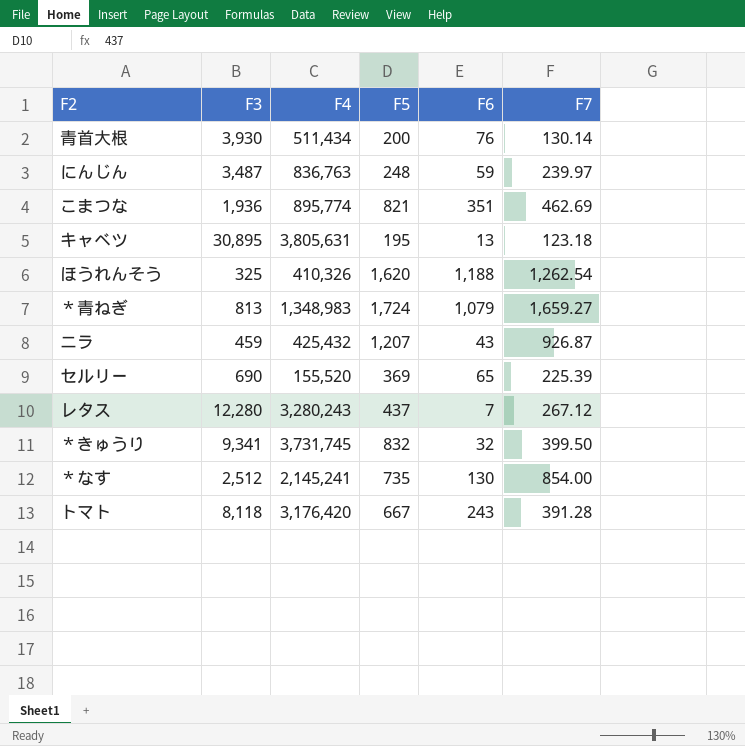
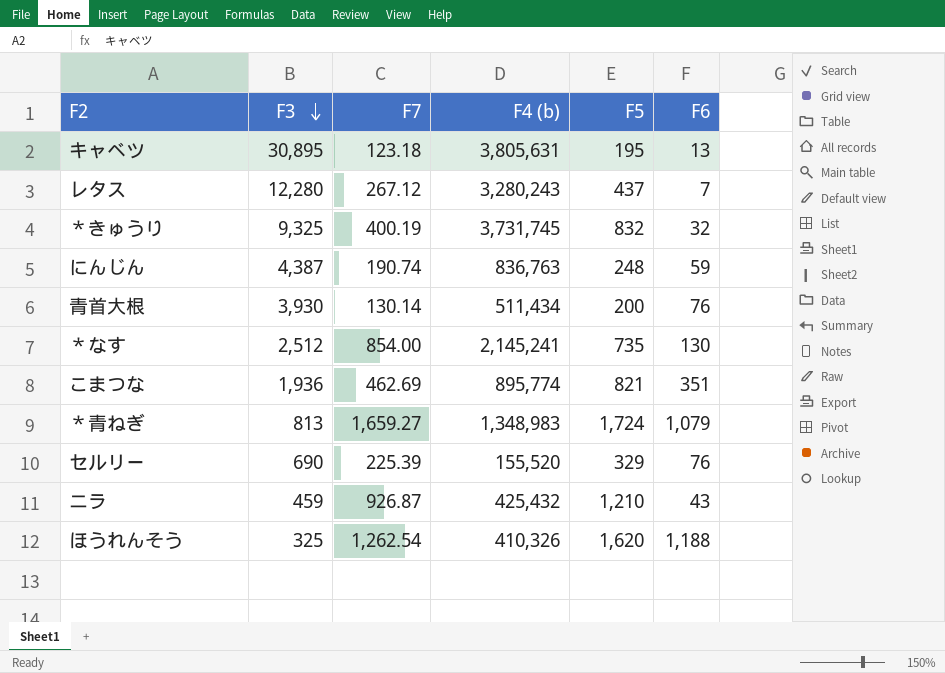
row order: none -> F3 descending
column F7 | position: 6 -> 3
column name: F4 -> F4 (b)
row トマト: 8,118 | 3,176,420 | 667 | 243 | 391.28 -> none
＊きゅうり | F3: 9,341 -> 9,325
＊きゅうり | F7: 399.50 -> 400.19
にんじん | F3: 3,487 -> 4,387
にんじん | F7: 239.97 -> 190.74
セルリー | F5: 369 -> 329
セルリー | F6: 65 -> 76
ニラ | F5: 1,207 -> 1,210

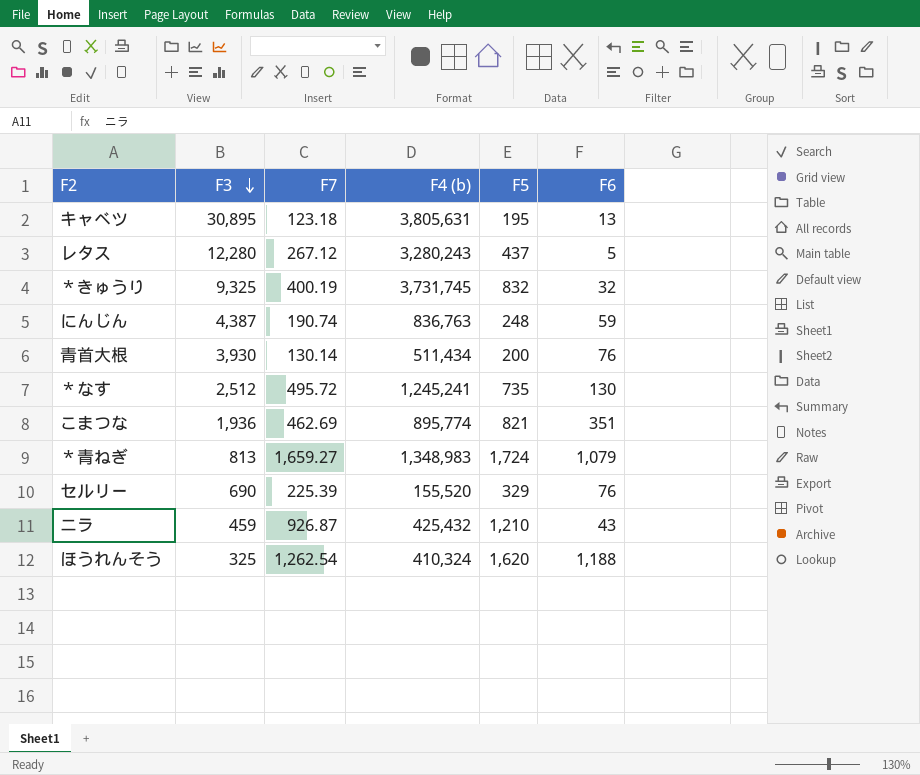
レタス | F6: 7 -> 5
＊なす | F7: 854.00 -> 495.72
＊なす | F4 (b): 2,145,241 -> 1,245,241
ほうれんそう | F4 (b): 410,326 -> 410,324

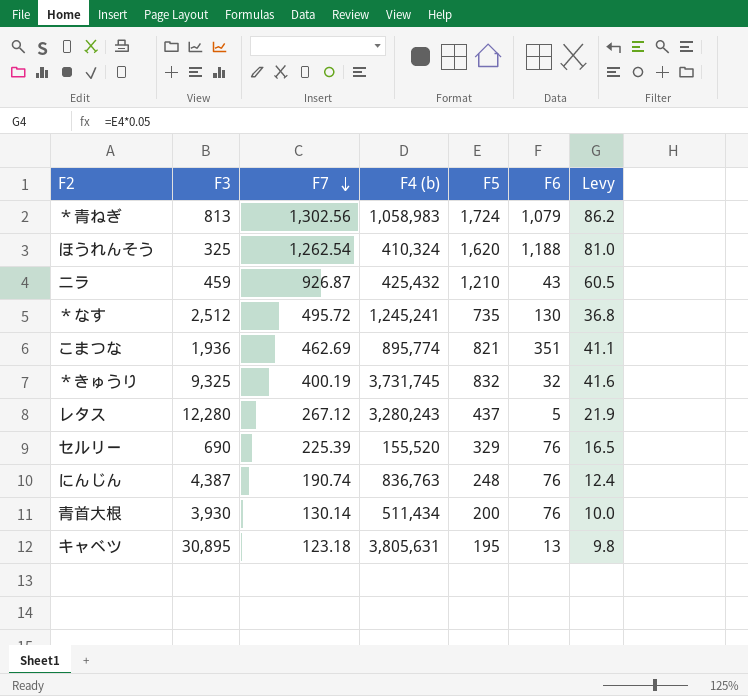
row order: F3 descending -> F7 descending
column Levy | formula: none -> [F5] * 0.05
＊青ねぎ | F7: 1,659.27 -> 1,302.56
＊青ねぎ | F4 (b): 1,348,983 -> 1,058,983
にんじん | F6: 59 -> 76

